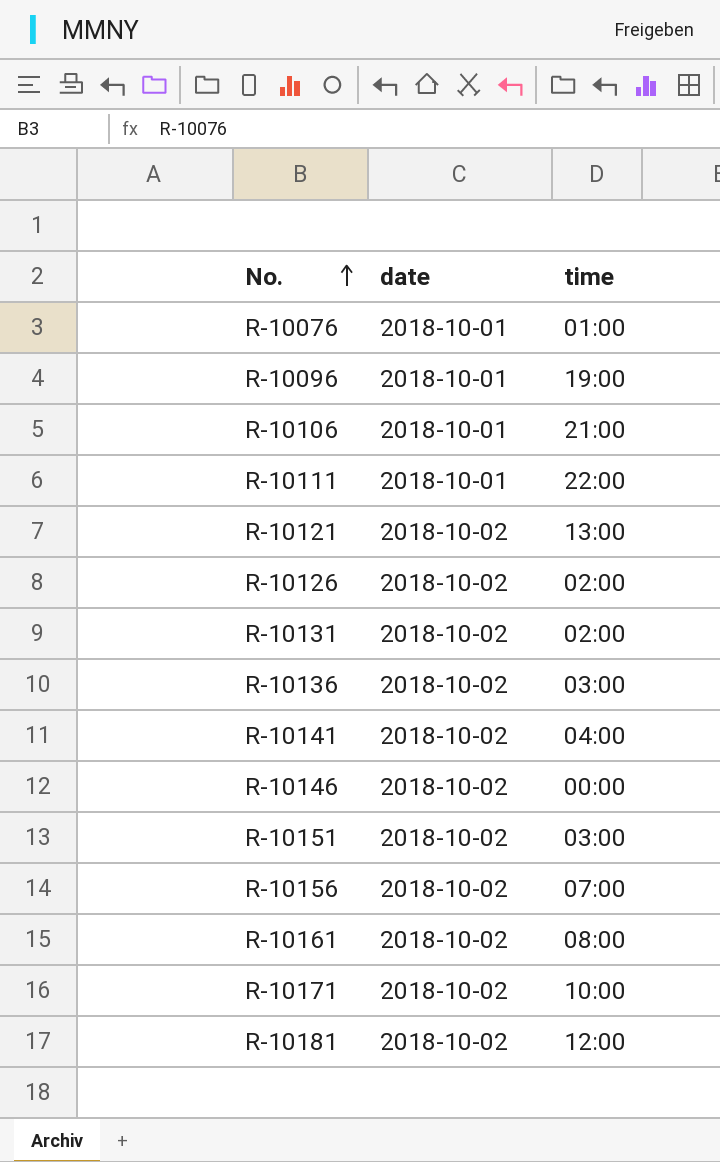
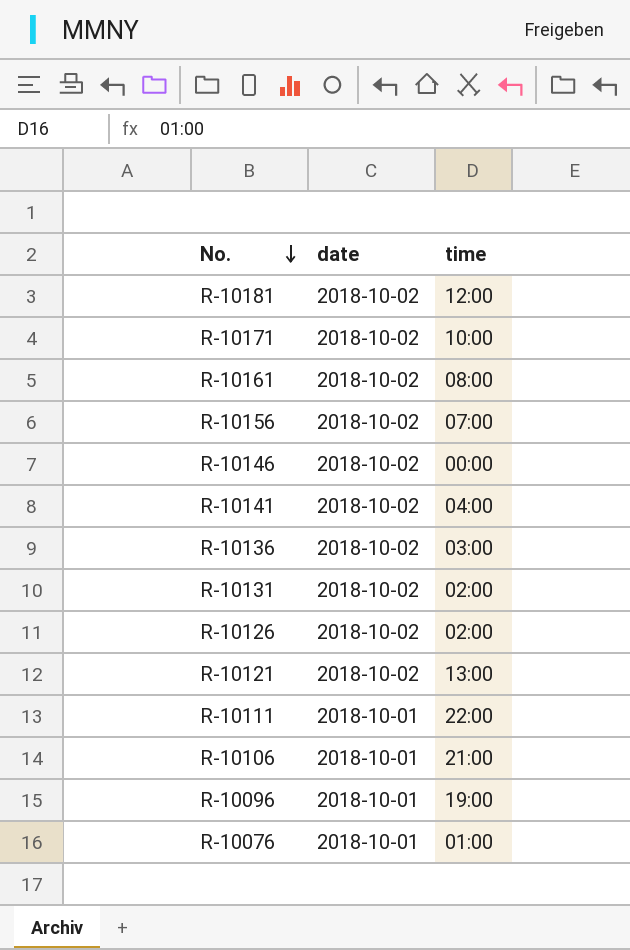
row order: No. ascending -> No. descending
row R-10151: 2018-10-02 | 03:00 -> none

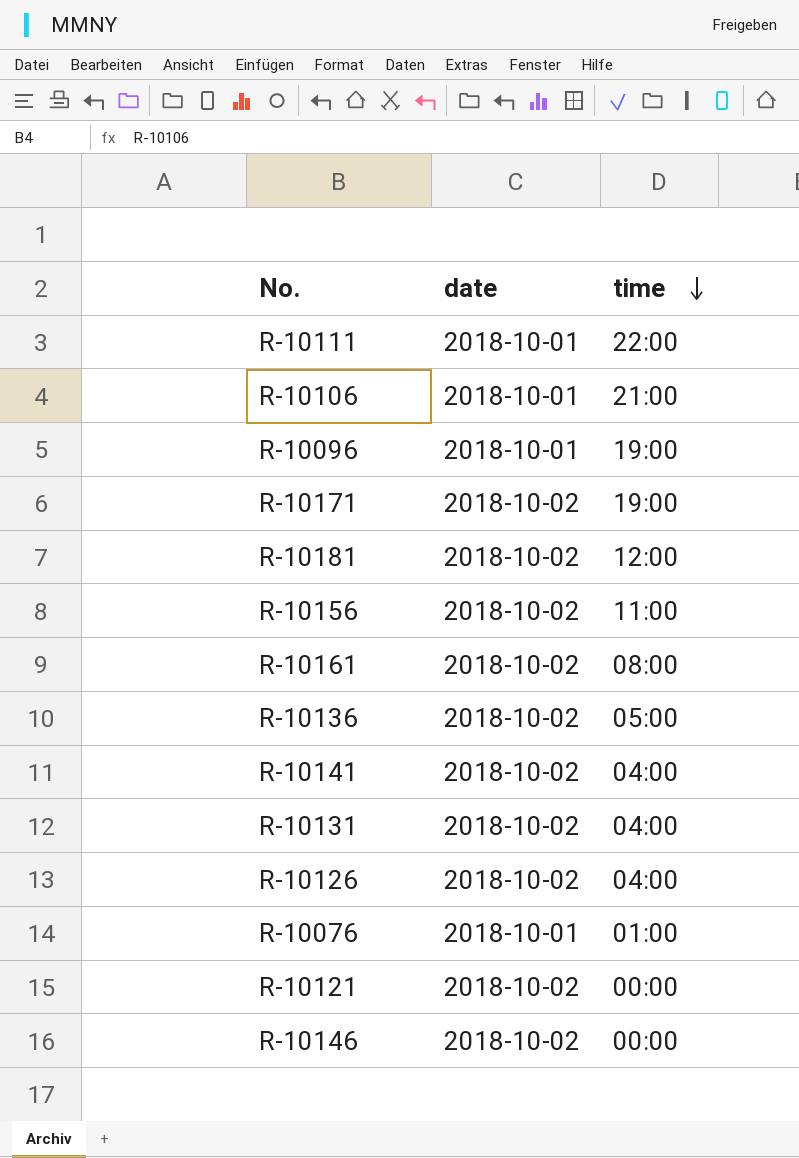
row order: No. descending -> time descending
R-10171 | time: 10:00 -> 19:00
R-10156 | time: 07:00 -> 11:00
R-10136 | time: 03:00 -> 05:00
R-10131 | time: 02:00 -> 04:00
R-10126 | time: 02:00 -> 04:00
R-10121 | time: 13:00 -> 00:00

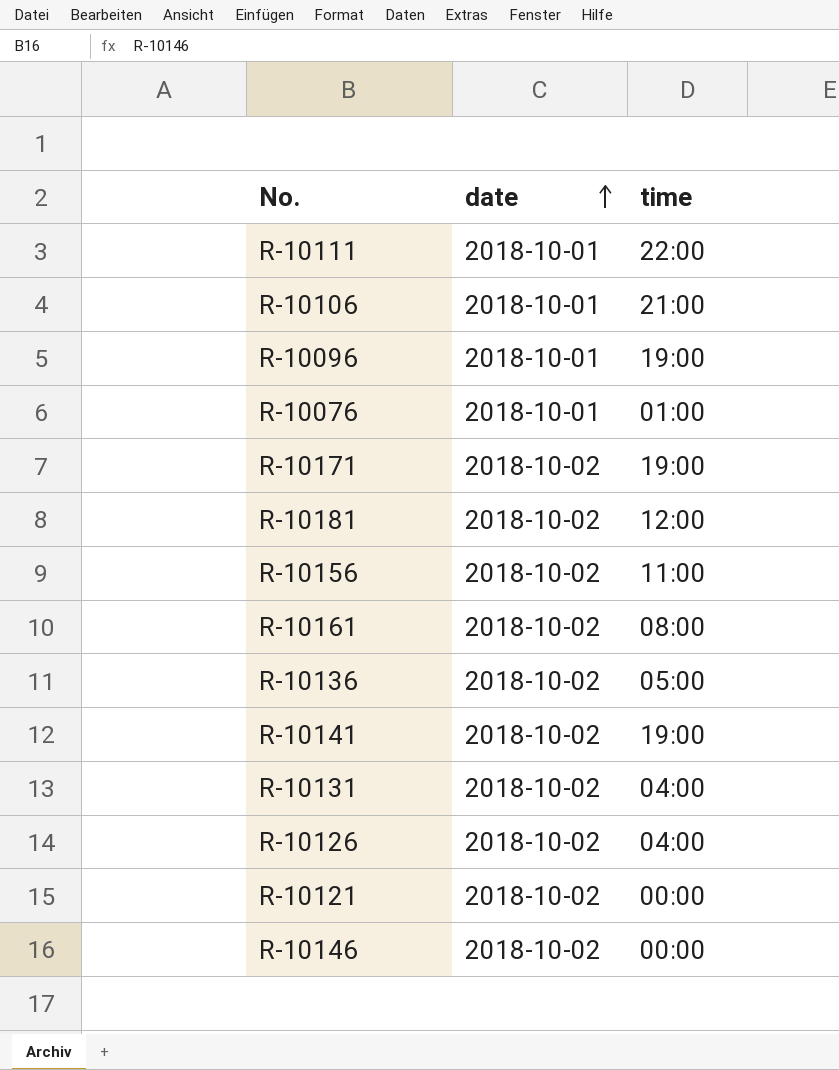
row order: time descending -> date ascending
R-10141 | time: 04:00 -> 19:00

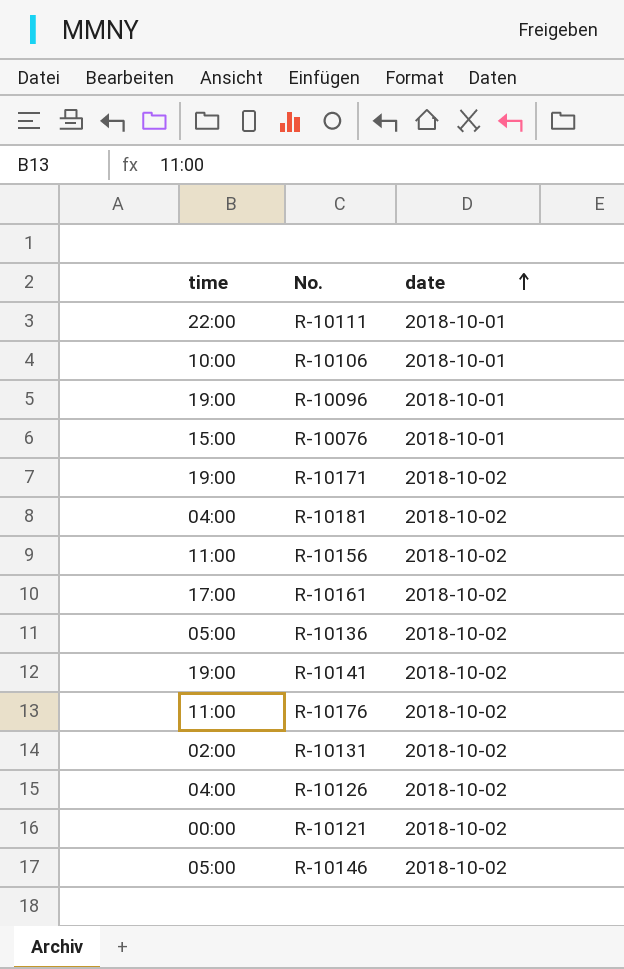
column time | position: 3 -> 1
R-10106 | time: 21:00 -> 10:00
R-10076 | time: 01:00 -> 15:00
R-10181 | time: 12:00 -> 04:00
R-10161 | time: 08:00 -> 17:00
row R-10176: none -> 11:00 | 2018-10-02
R-10131 | time: 04:00 -> 02:00
R-10146 | time: 00:00 -> 05:00

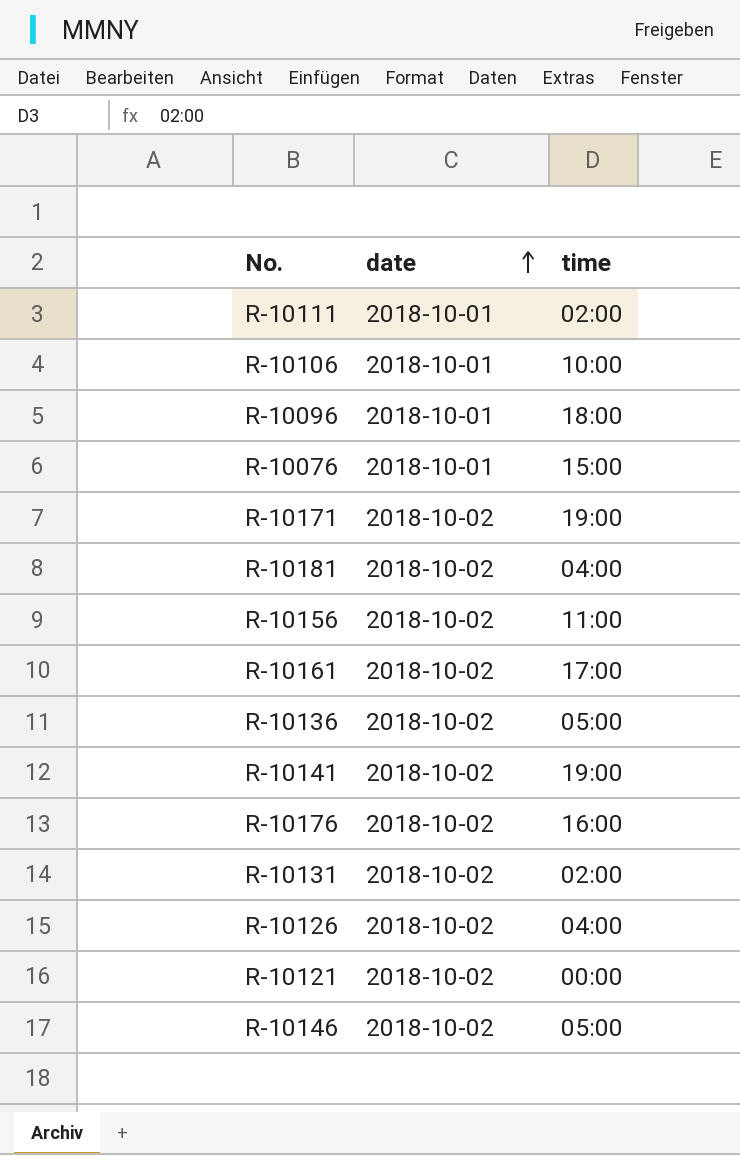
column time | position: 1 -> 3
R-10111 | time: 22:00 -> 02:00
R-10096 | time: 19:00 -> 18:00
R-10176 | time: 11:00 -> 16:00

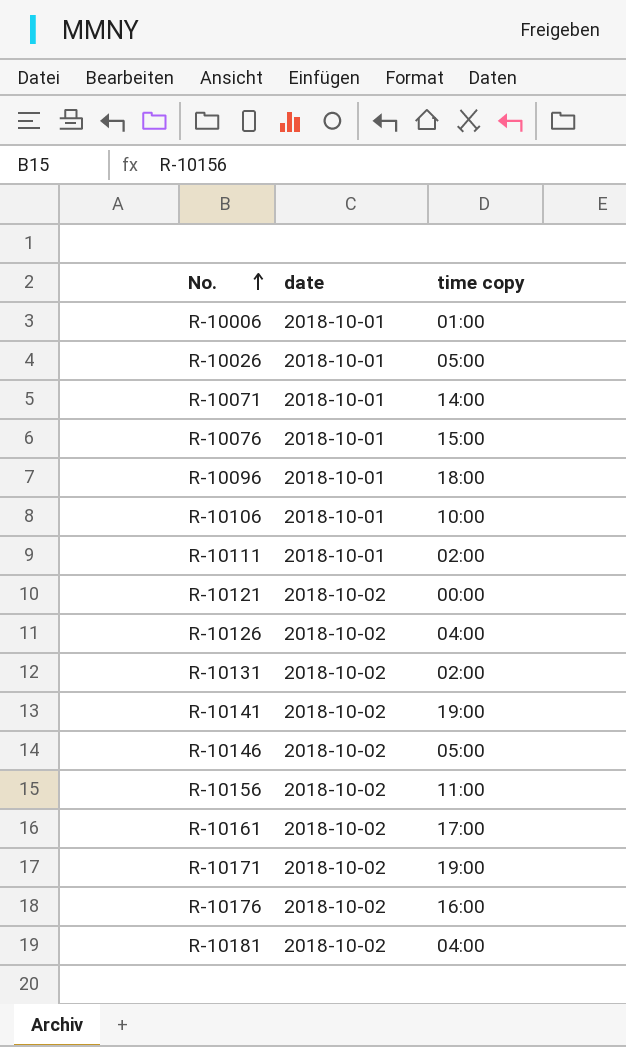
row order: date ascending -> No. ascending
column name: time -> time copy
row R-10136: 2018-10-02 | 05:00 -> none
row R-10006: none -> 2018-10-01 | 01:00
row R-10026: none -> 2018-10-01 | 05:00
row R-10071: none -> 2018-10-01 | 14:00

